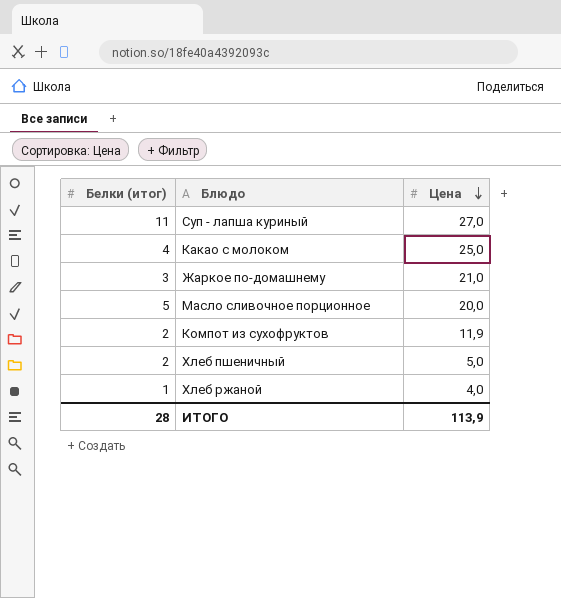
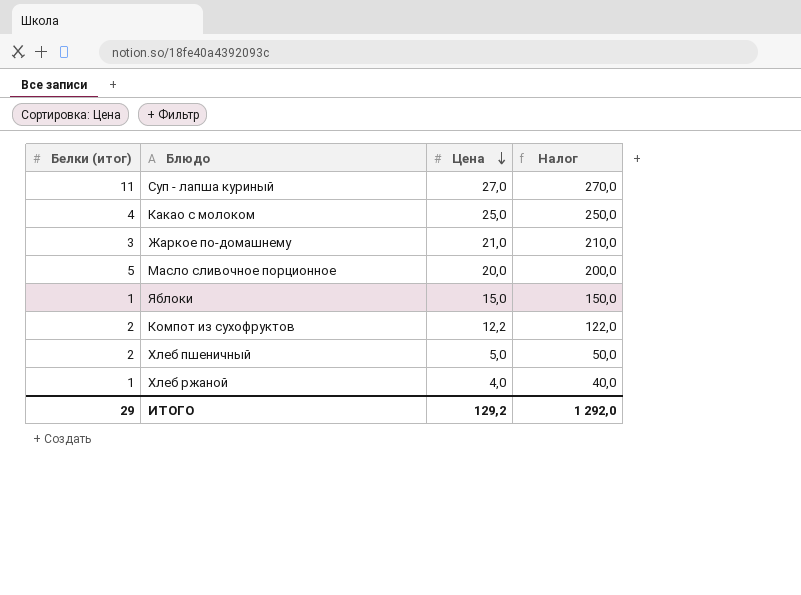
column Налог | formula: none -> [Цена] * 10
row Яблоки: none -> 1 | 15,0 | 150,0
Компот из сухофруктов | Цена: 11,9 -> 12,2
ИТОГО | Белки (итог): 28 -> 29
ИТОГО | Цена: 113,9 -> 129,2

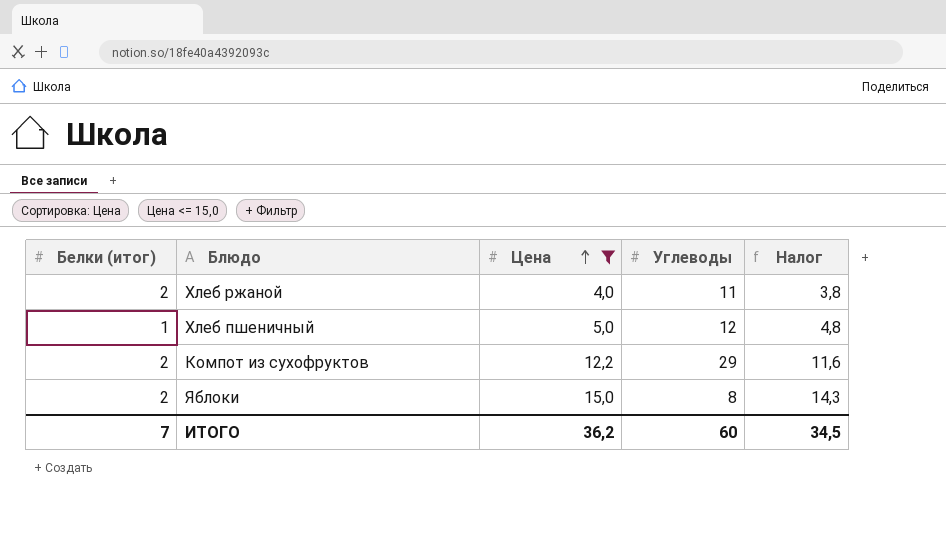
filter: none -> Цена <= 15,0
row order: Цена descending -> Цена ascending
column Углеводы | position: none -> 4
column Налог | formula: [Цена] * 10 -> [Цена] * 0,95
Хлеб ржаной | Белки (итог): 1 -> 2
Хлеб пшеничный | Белки (итог): 2 -> 1
Яблоки | Белки (итог): 1 -> 2
ИТОГО | Белки (итог): 29 -> 7
ИТОГО | Цена: 129,2 -> 36,2
ИТОГО | Налог: 1 292,0 -> 34,5

